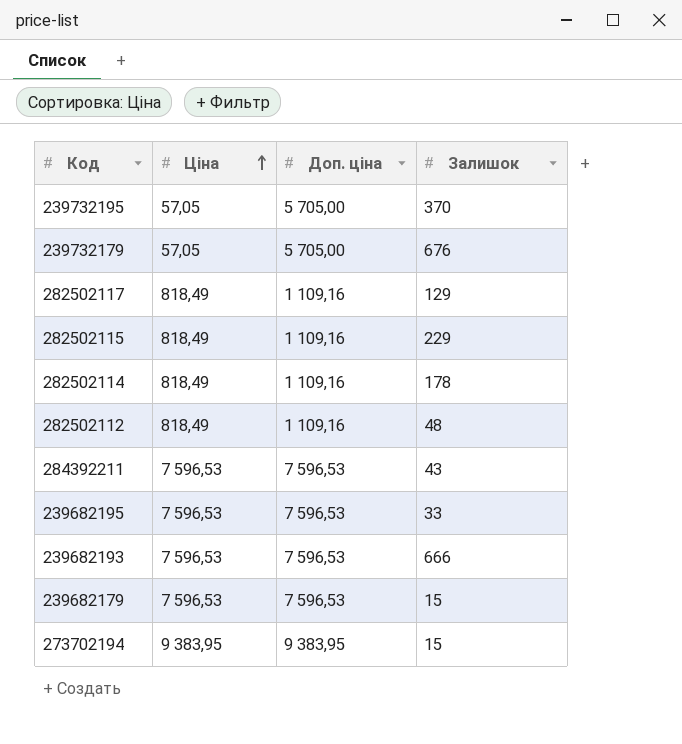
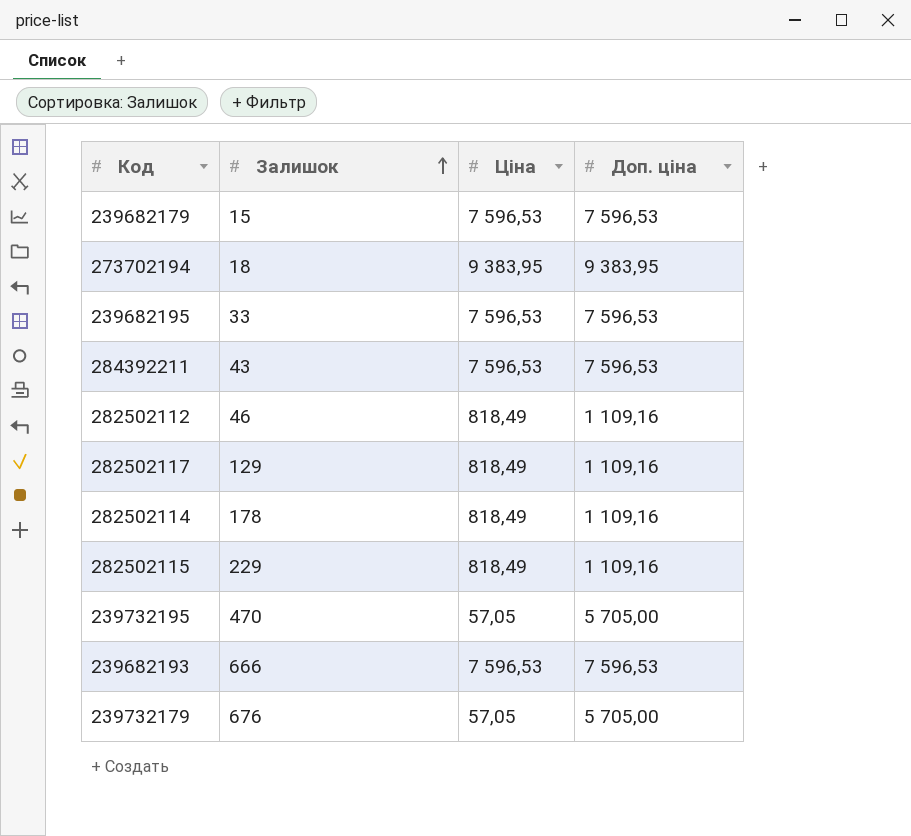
row order: Ціна ascending -> Залишок ascending
column Залишок | position: 4 -> 2
273702194 | Залишок: 15 -> 18
282502112 | Залишок: 48 -> 46
239732195 | Залишок: 370 -> 470

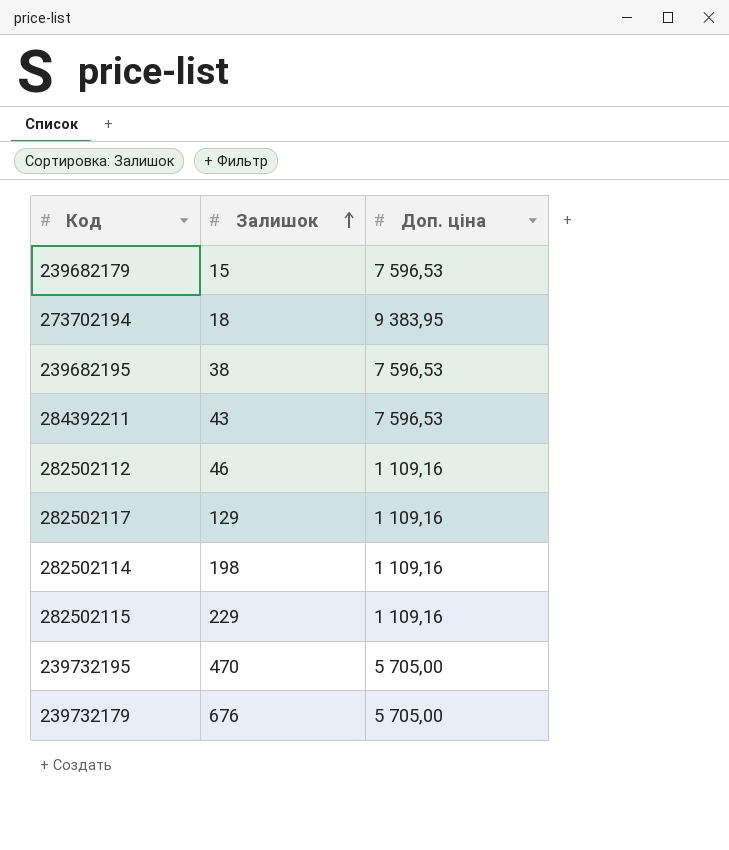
column Ціна | position: 3 -> none
row 239682193: 666 | 7 596,53 | 7 596,53 -> none
239682195 | Залишок: 33 -> 38
282502114 | Залишок: 178 -> 198

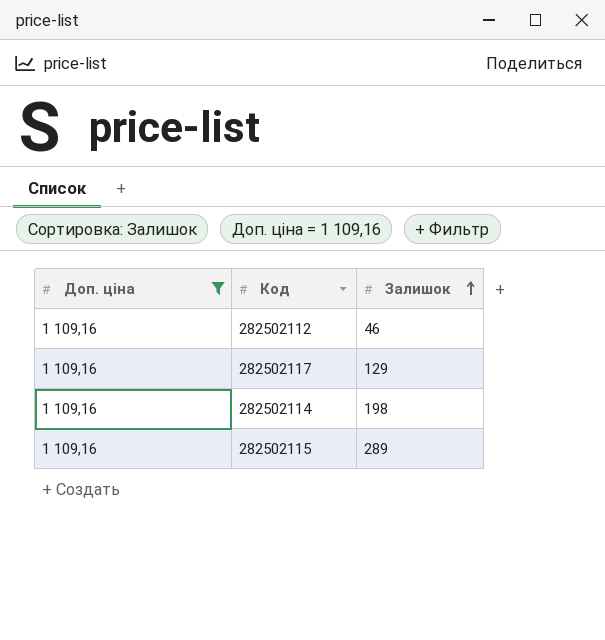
filter: none -> Доп. ціна = 1 109,16
column Доп. ціна | position: 3 -> 1
282502115 | Залишок: 229 -> 289

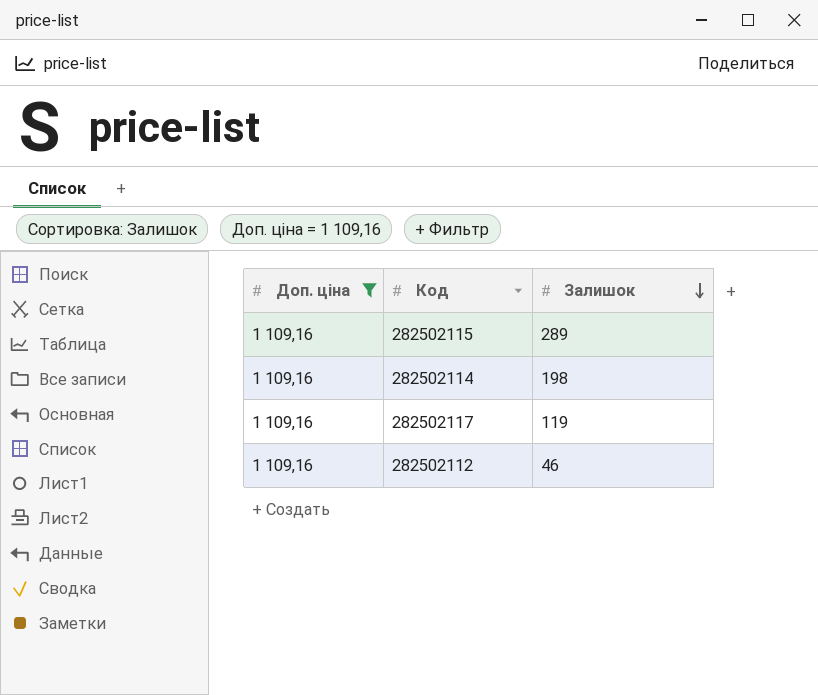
row order: Залишок ascending -> Залишок descending
282502117 | Залишок: 129 -> 119

